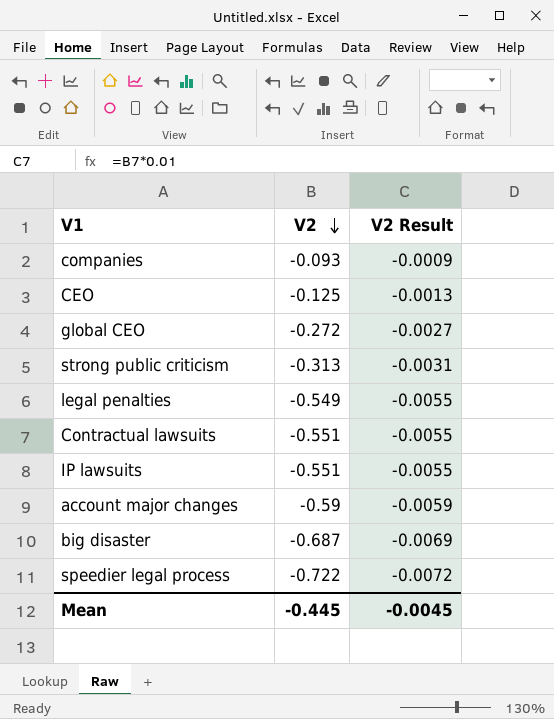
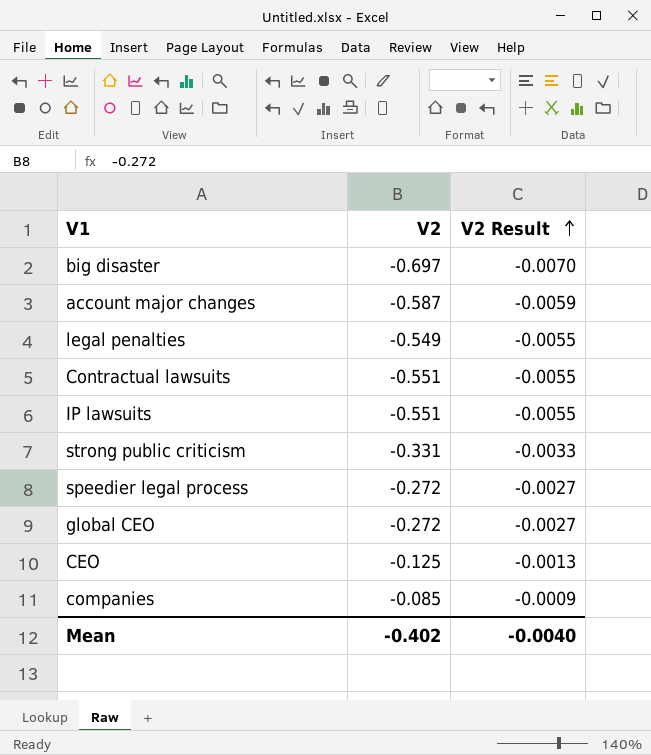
row order: V2 descending -> V2 Result ascending
big disaster | V2: -0.687 -> -0.697
big disaster | V2 Result: -0.0069 -> -0.0070
account major changes | V2: -0.59 -> -0.587
strong public criticism | V2: -0.313 -> -0.331
strong public criticism | V2 Result: -0.0031 -> -0.0033
speedier legal process | V2: -0.722 -> -0.272
speedier legal process | V2 Result: -0.0072 -> -0.0027
companies | V2: -0.093 -> -0.085
Mean | V2: -0.445 -> -0.402
Mean | V2 Result: -0.0045 -> -0.0040

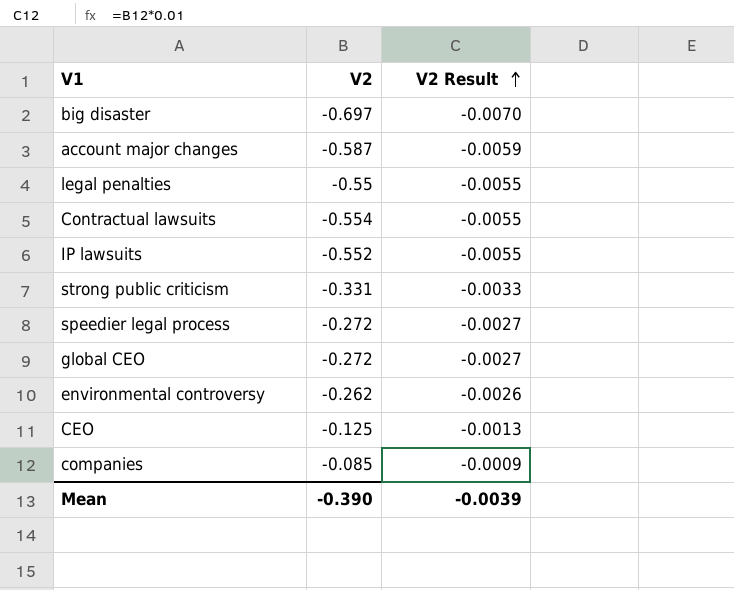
legal penalties | V2: -0.549 -> -0.55
Contractual lawsuits | V2: -0.551 -> -0.554
IP lawsuits | V2: -0.551 -> -0.552
row environmental controversy: none -> -0.262 | -0.0026
Mean | V2: -0.402 -> -0.390
Mean | V2 Result: -0.0040 -> -0.0039

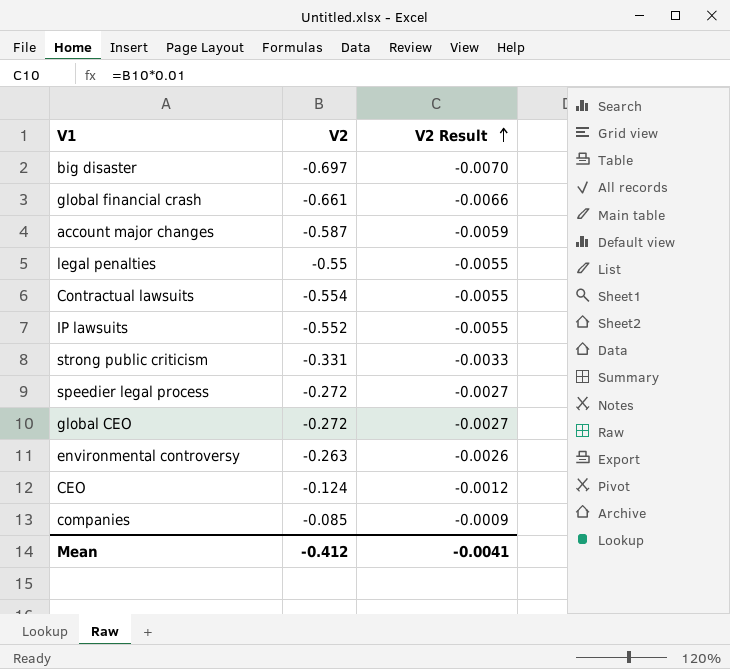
row global financial crash: none -> -0.661 | -0.0066
environmental controversy | V2: -0.262 -> -0.263
CEO | V2: -0.125 -> -0.124
CEO | V2 Result: -0.0013 -> -0.0012
Mean | V2: -0.390 -> -0.412
Mean | V2 Result: -0.0039 -> -0.0041

